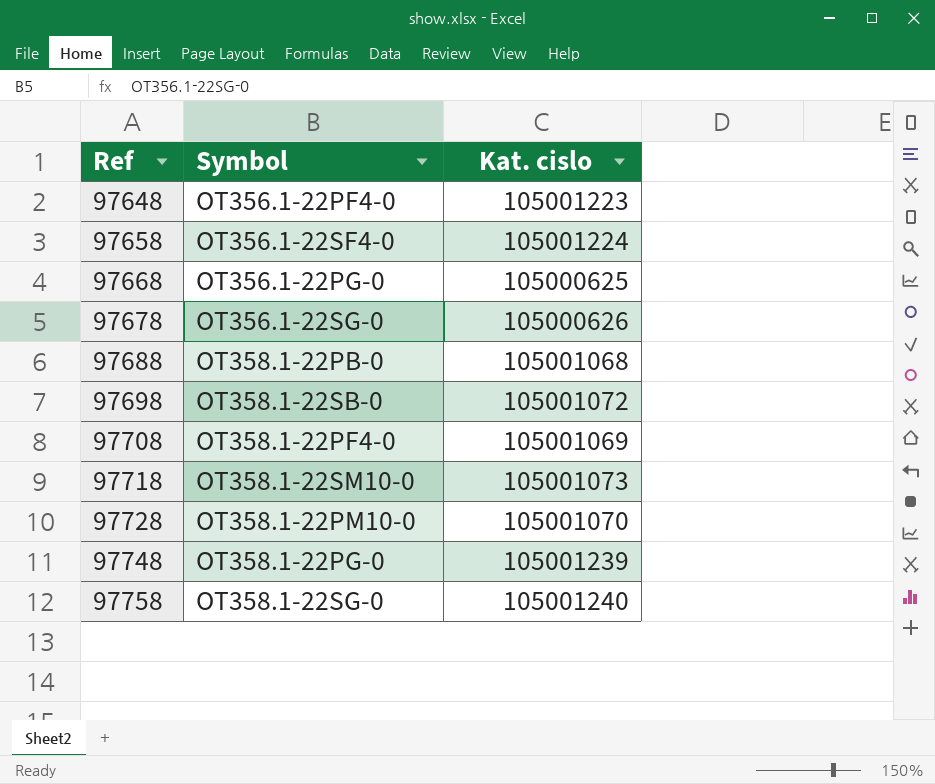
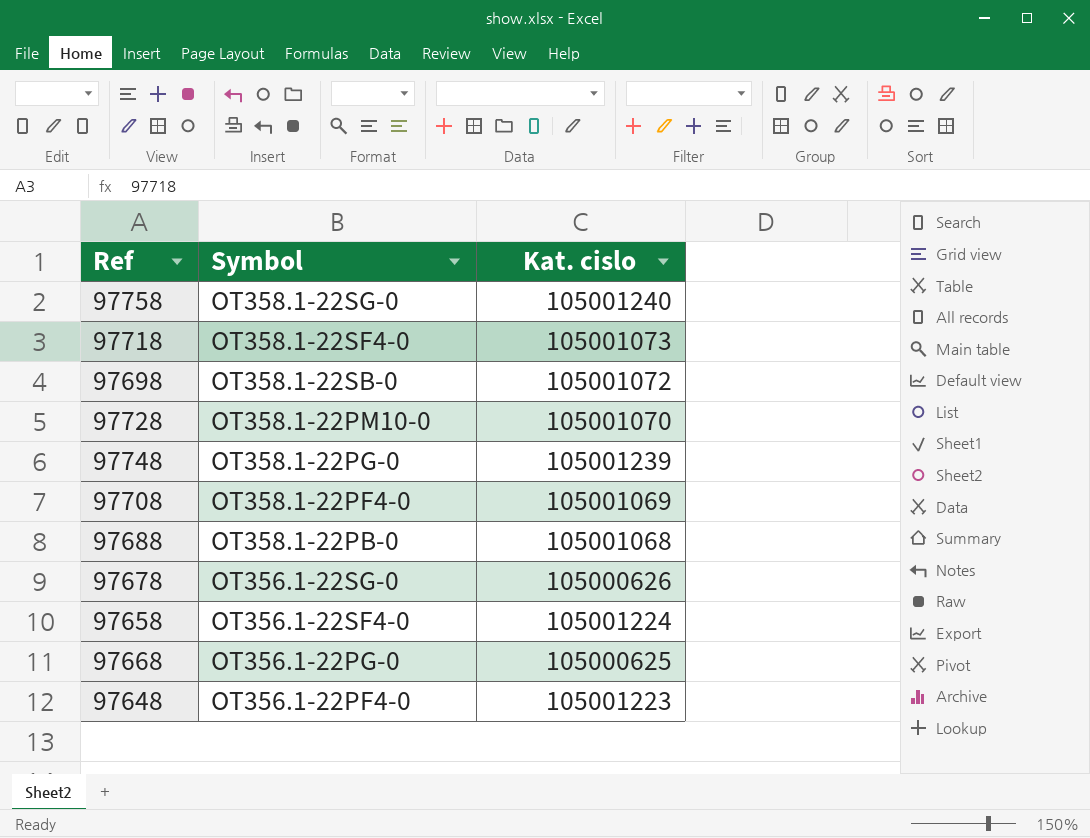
row order: Ref ascending -> Symbol descending
97718 | Symbol: OT358.1-22SM10-0 -> OT358.1-22SF4-0

